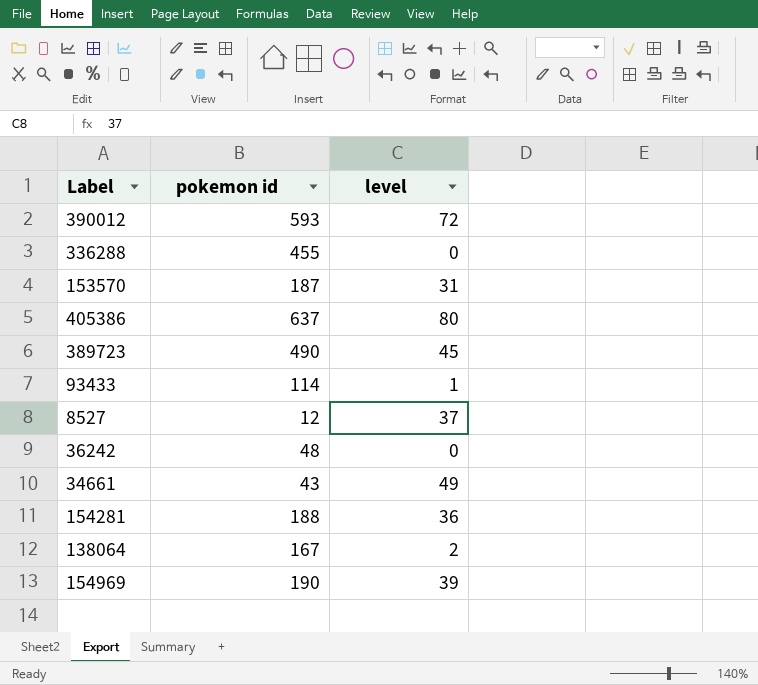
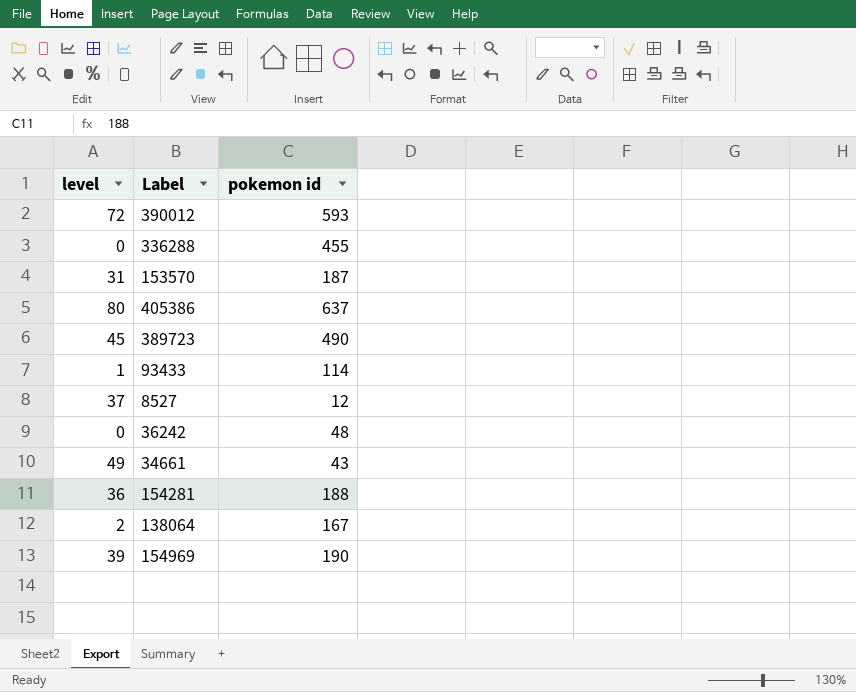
column level | position: 3 -> 1

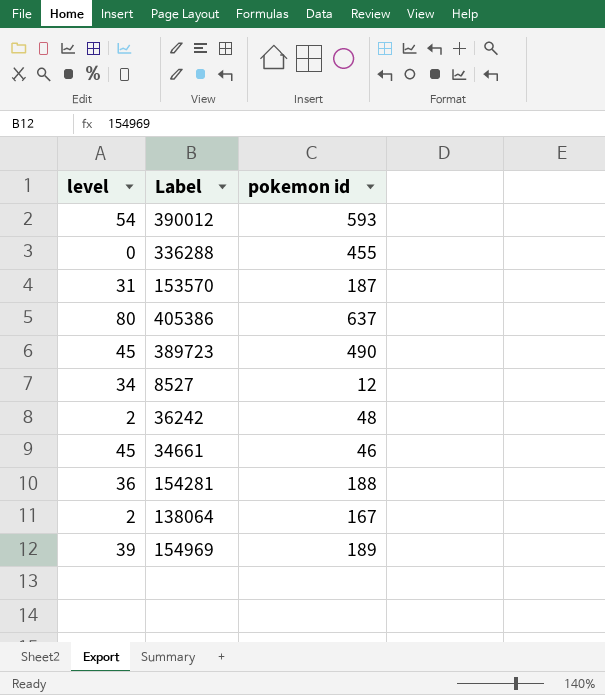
row 93433: 1 | 114 -> none
390012 | level: 72 -> 54
8527 | level: 37 -> 34
36242 | level: 0 -> 2
34661 | level: 49 -> 45
34661 | pokemon id: 43 -> 46
154969 | pokemon id: 190 -> 189

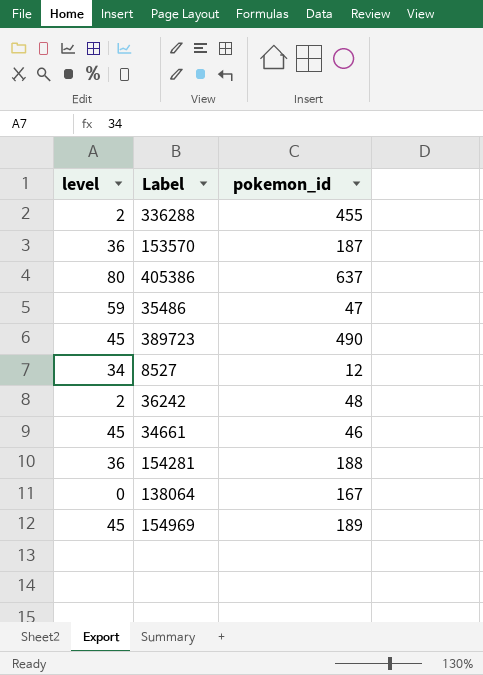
column name: pokemon id -> pokemon_id
row 390012: 54 | 593 -> none
336288 | level: 0 -> 2
153570 | level: 31 -> 36
row 35486: none -> 59 | 47
138064 | level: 2 -> 0
154969 | level: 39 -> 45

